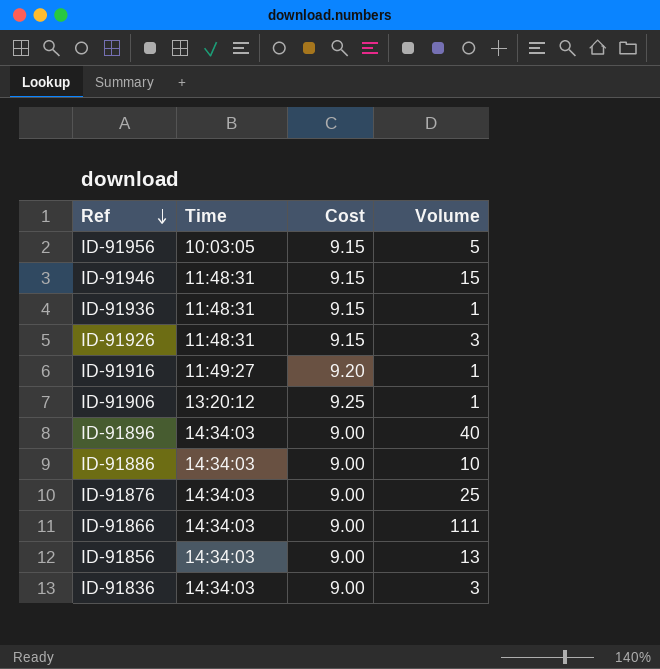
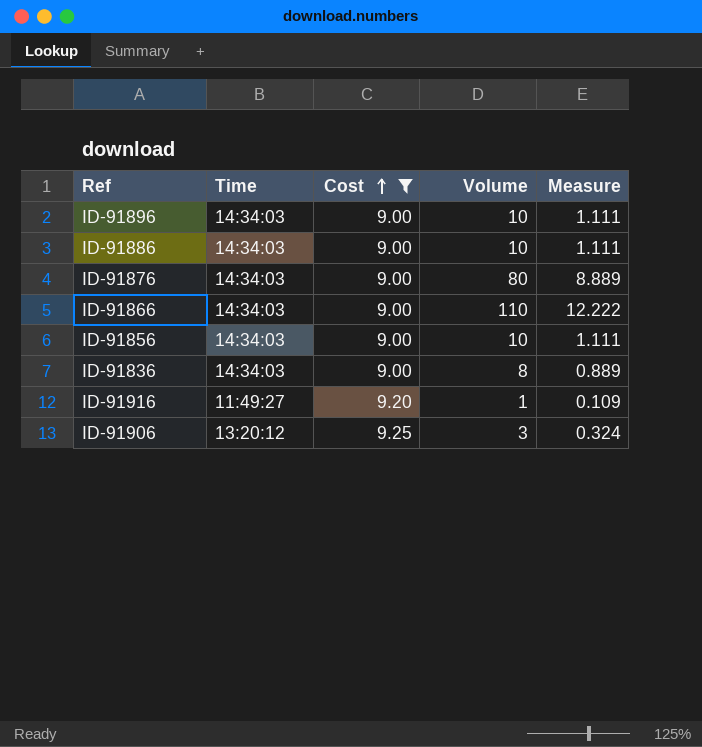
filter: none -> Cost != 9.15
row order: Ref descending -> Cost ascending
column Measure | formula: none -> [Volume] / [Cost]
ID-91896 | Volume: 40 -> 10
ID-91876 | Volume: 25 -> 80
ID-91866 | Volume: 111 -> 110
ID-91856 | Volume: 13 -> 10
ID-91836 | Volume: 3 -> 8
ID-91906 | Volume: 1 -> 3

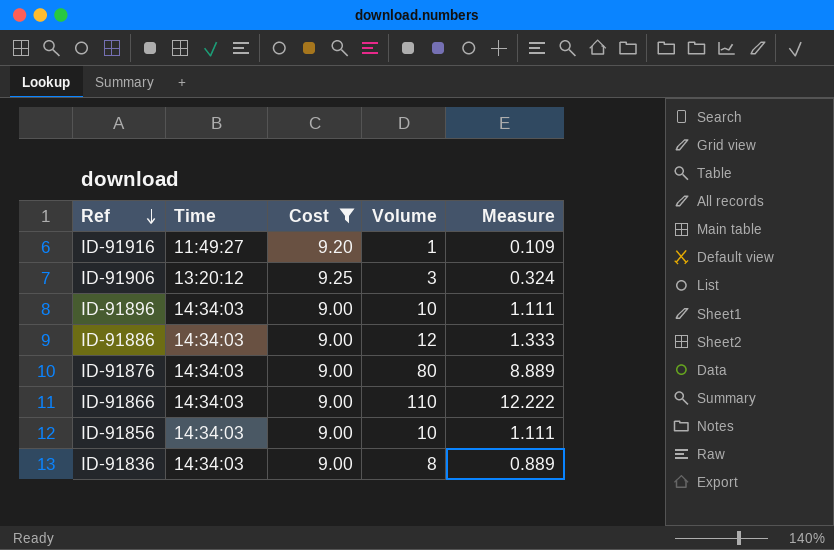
row order: Cost ascending -> Ref descending
ID-91886 | Volume: 10 -> 12
ID-91886 | Measure: 1.111 -> 1.333

